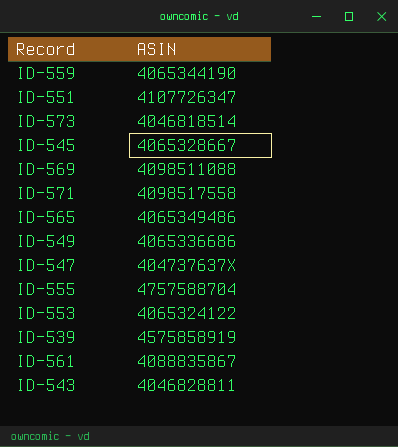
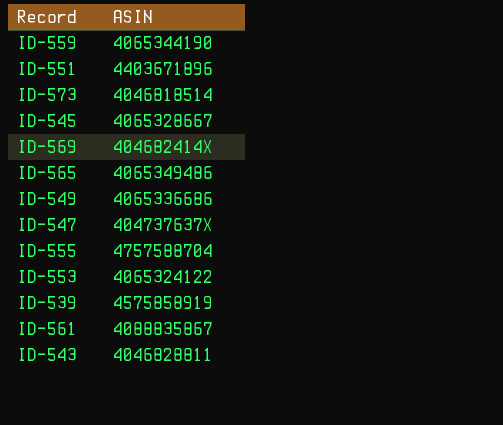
row ID-571: 4098517558 -> none
ID-551 | ASIN: 4107726347 -> 4403671896
ID-569 | ASIN: 4098511088 -> 404682414X

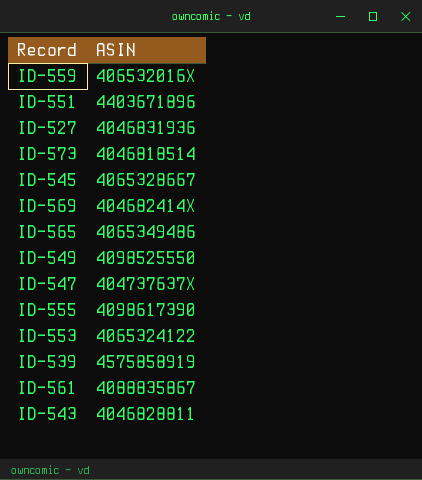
ID-559 | ASIN: 4065344190 -> 406532016X
row ID-527: none -> 4046831936
ID-549 | ASIN: 4065336686 -> 4098525550
ID-555 | ASIN: 4757588704 -> 4098617390

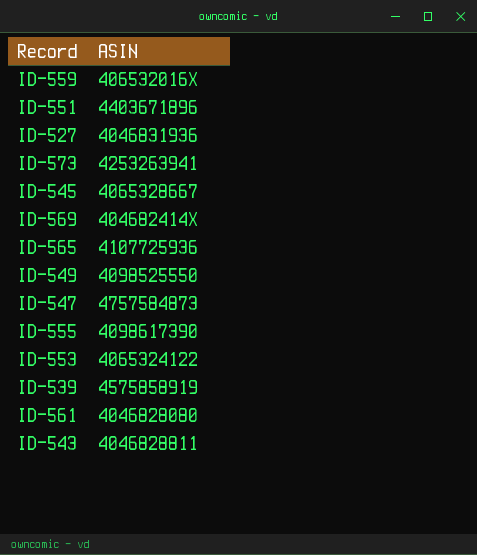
ID-573 | ASIN: 4046818514 -> 4253263941
ID-565 | ASIN: 4065349486 -> 4107725936
ID-547 | ASIN: 404737637X -> 4757584873
ID-561 | ASIN: 4088835867 -> 4046828080

